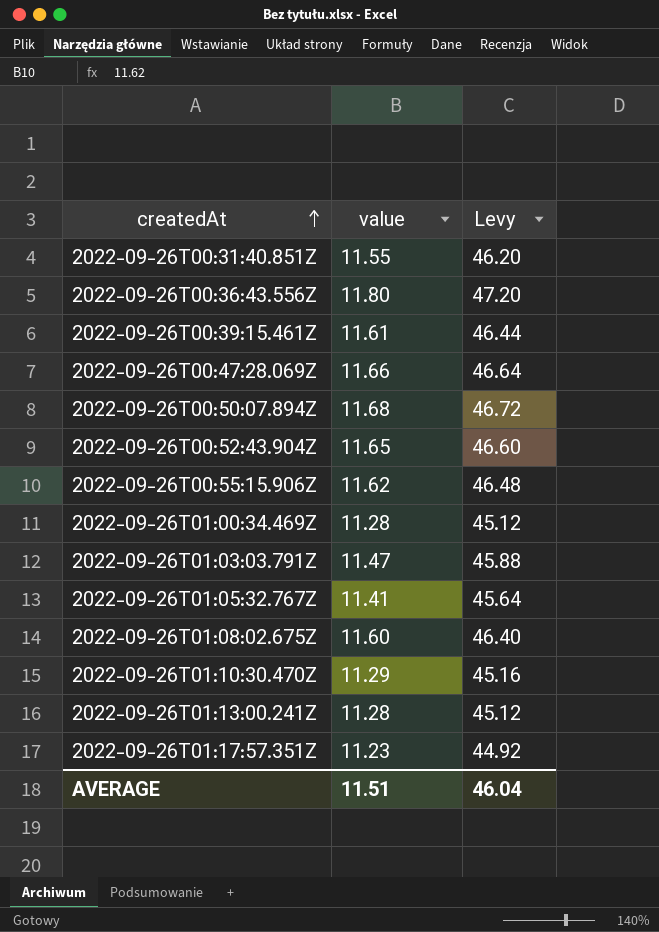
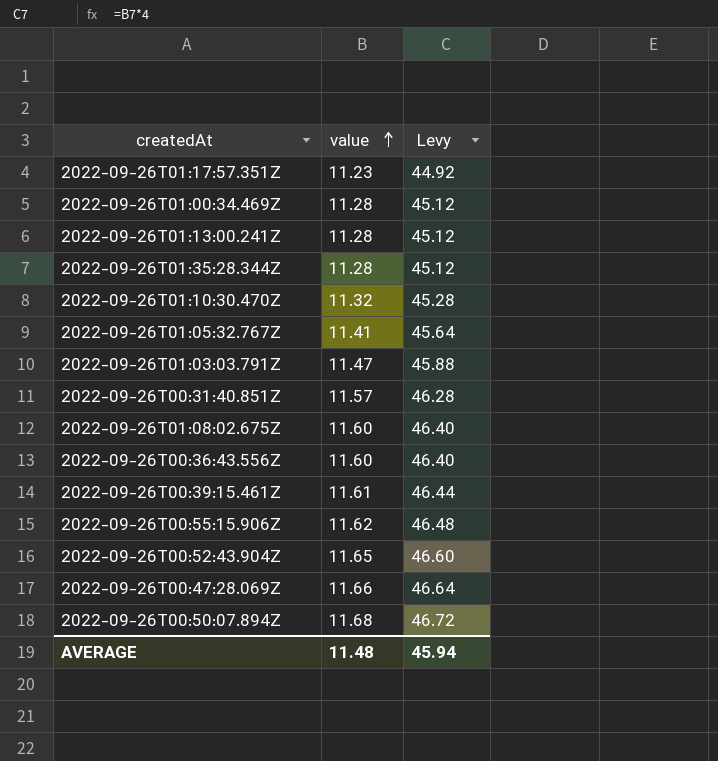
row order: createdAt ascending -> value ascending
row 2022-09-26T01:35:28.344Z: none -> 11.28 | 45.12
2022-09-26T01:10:30.470Z | value: 11.29 -> 11.32
2022-09-26T01:10:30.470Z | Levy: 45.16 -> 45.28
2022-09-26T00:31:40.851Z | value: 11.55 -> 11.57
2022-09-26T00:31:40.851Z | Levy: 46.20 -> 46.28
2022-09-26T00:36:43.556Z | value: 11.80 -> 11.60
2022-09-26T00:36:43.556Z | Levy: 47.20 -> 46.40
AVERAGE | value: 11.51 -> 11.48
AVERAGE | Levy: 46.04 -> 45.94

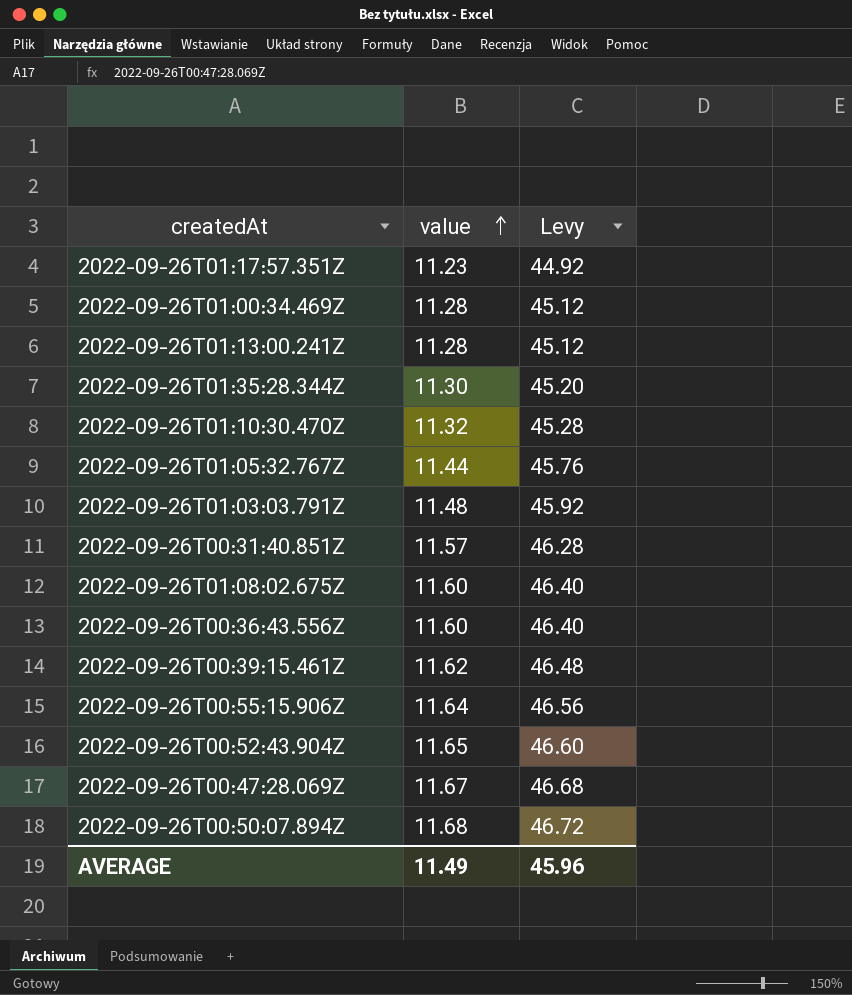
2022-09-26T01:35:28.344Z | value: 11.28 -> 11.30
2022-09-26T01:35:28.344Z | Levy: 45.12 -> 45.20
2022-09-26T01:05:32.767Z | value: 11.41 -> 11.44
2022-09-26T01:05:32.767Z | Levy: 45.64 -> 45.76
2022-09-26T01:03:03.791Z | value: 11.47 -> 11.48
2022-09-26T01:03:03.791Z | Levy: 45.88 -> 45.92
2022-09-26T00:39:15.461Z | value: 11.61 -> 11.62
2022-09-26T00:39:15.461Z | Levy: 46.44 -> 46.48
2022-09-26T00:55:15.906Z | value: 11.62 -> 11.64
2022-09-26T00:55:15.906Z | Levy: 46.48 -> 46.56
2022-09-26T00:47:28.069Z | value: 11.66 -> 11.67
2022-09-26T00:47:28.069Z | Levy: 46.64 -> 46.68
AVERAGE | value: 11.48 -> 11.49
AVERAGE | Levy: 45.94 -> 45.96

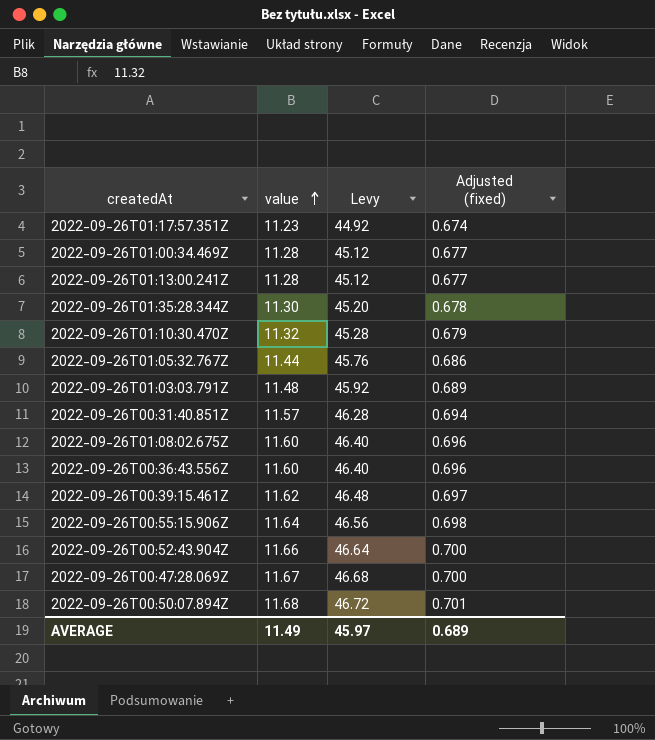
column Adjusted (fixed) | formula: none -> [value] * 0.06
2022-09-26T00:52:43.904Z | value: 11.65 -> 11.66
2022-09-26T00:52:43.904Z | Levy: 46.60 -> 46.64
AVERAGE | Levy: 45.96 -> 45.97

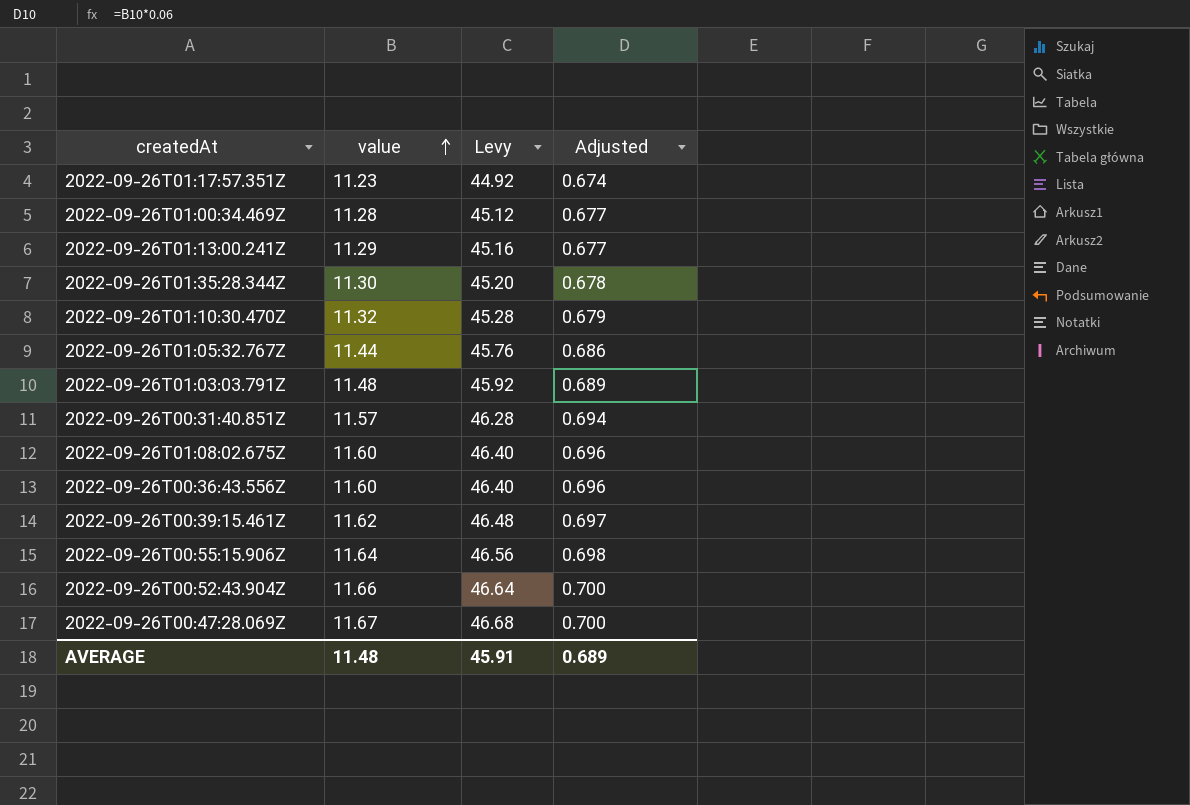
column name: Adjusted (fixed) -> Adjusted
row 2022-09-26T00:50:07.894Z: 11.68 | 46.72 | 0.701 -> none
2022-09-26T01:13:00.241Z | value: 11.28 -> 11.29
2022-09-26T01:13:00.241Z | Levy: 45.12 -> 45.16
AVERAGE | value: 11.49 -> 11.48
AVERAGE | Levy: 45.97 -> 45.91

